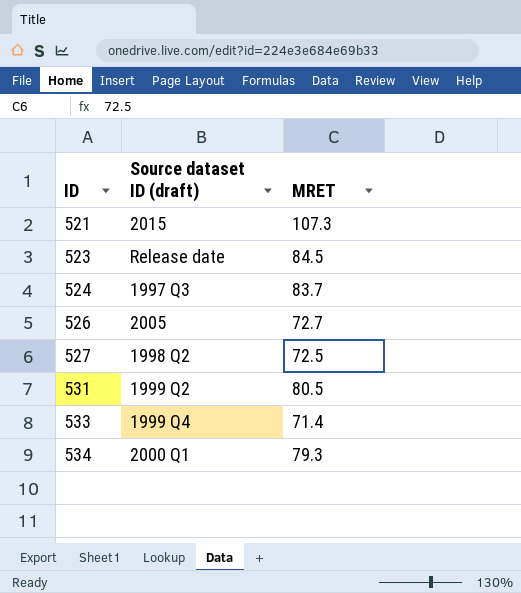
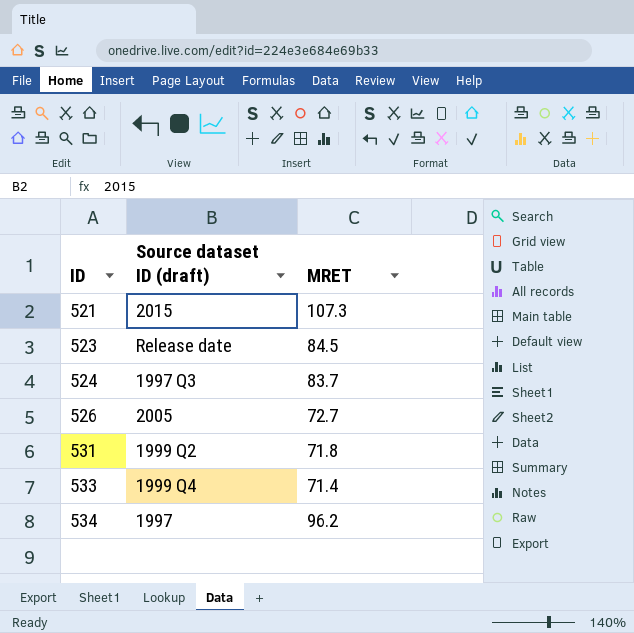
row 527: 1998 Q2 | 72.5 -> none
531 | MRET: 80.5 -> 71.8
534 | Source dataset ID (draft): 2000 Q1 -> 1997
534 | MRET: 79.3 -> 96.2

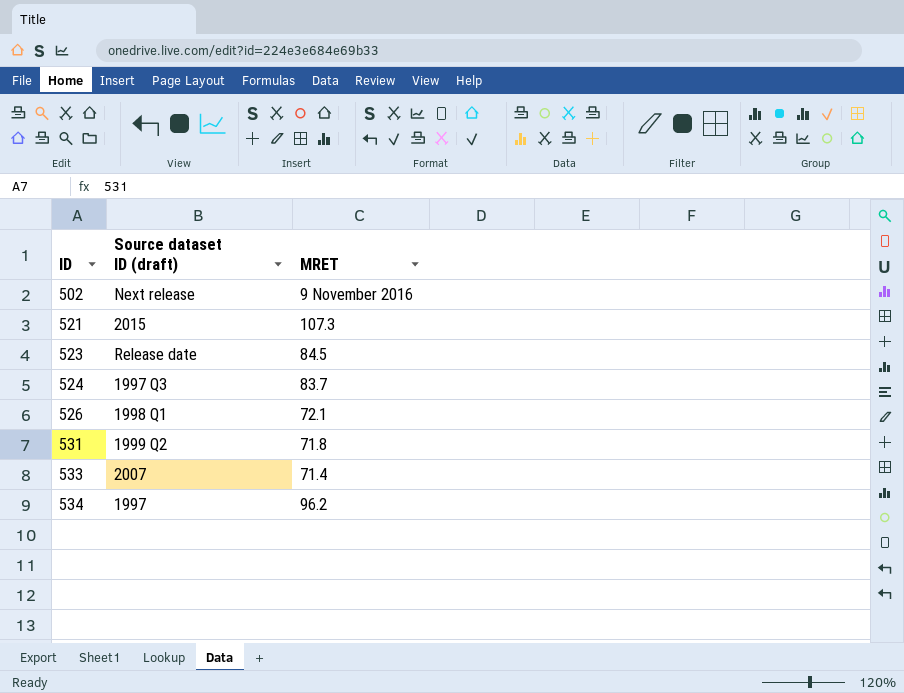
row 502: none -> Next release | 9 November 2016
526 | Source dataset ID (draft): 2005 -> 1998 Q1
526 | MRET: 72.7 -> 72.1
533 | Source dataset ID (draft): 1999 Q4 -> 2007

